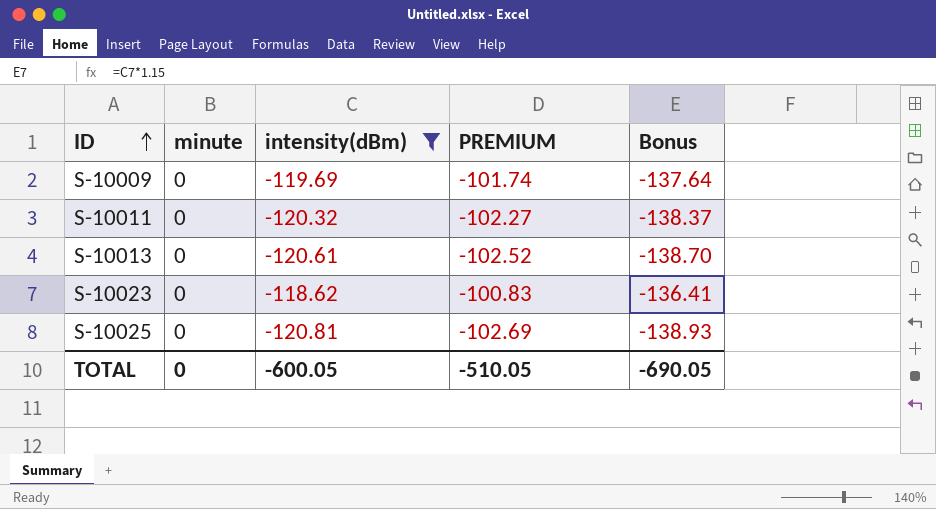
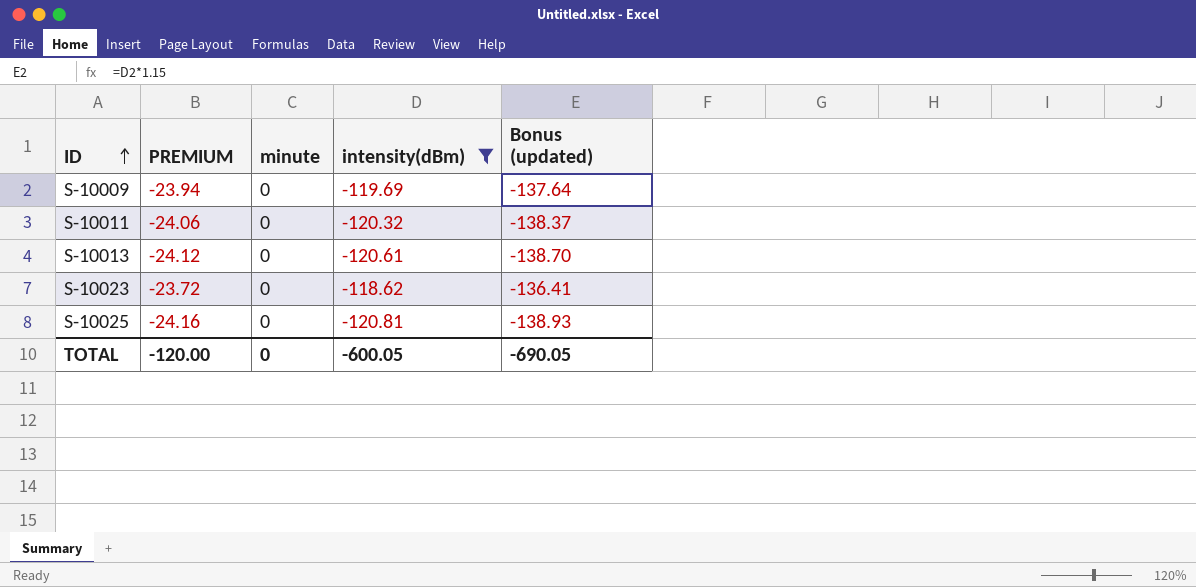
column PREMIUM | formula: [intensity(dBm)] * 0.85 -> [intensity(dBm)] * 0.2
column PREMIUM | position: 4 -> 2
column name: Bonus -> Bonus (updated)
TOTAL | PREMIUM: -510.05 -> -120.00

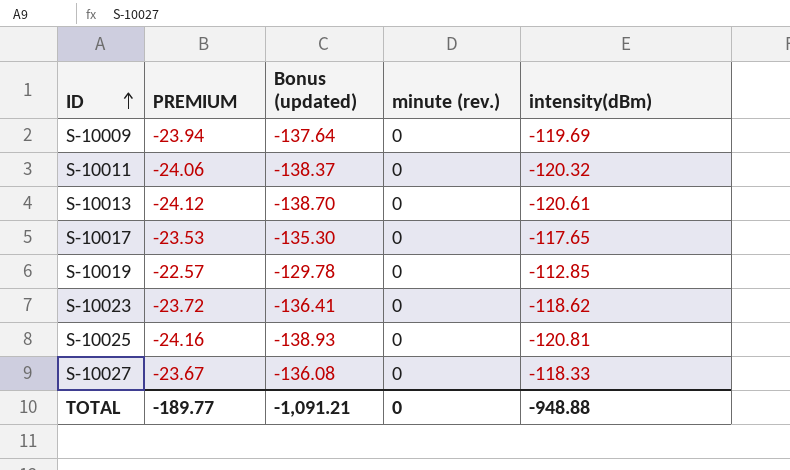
filter: intensity(dBm) <= -118.62 -> none
column Bonus (updated) | position: 5 -> 3
column name: minute -> minute (rev.)
TOTAL | PREMIUM: -120.00 -> -189.77
TOTAL | Bonus (updated): -690.05 -> -1,091.21
TOTAL | intensity(dBm): -600.05 -> -948.88

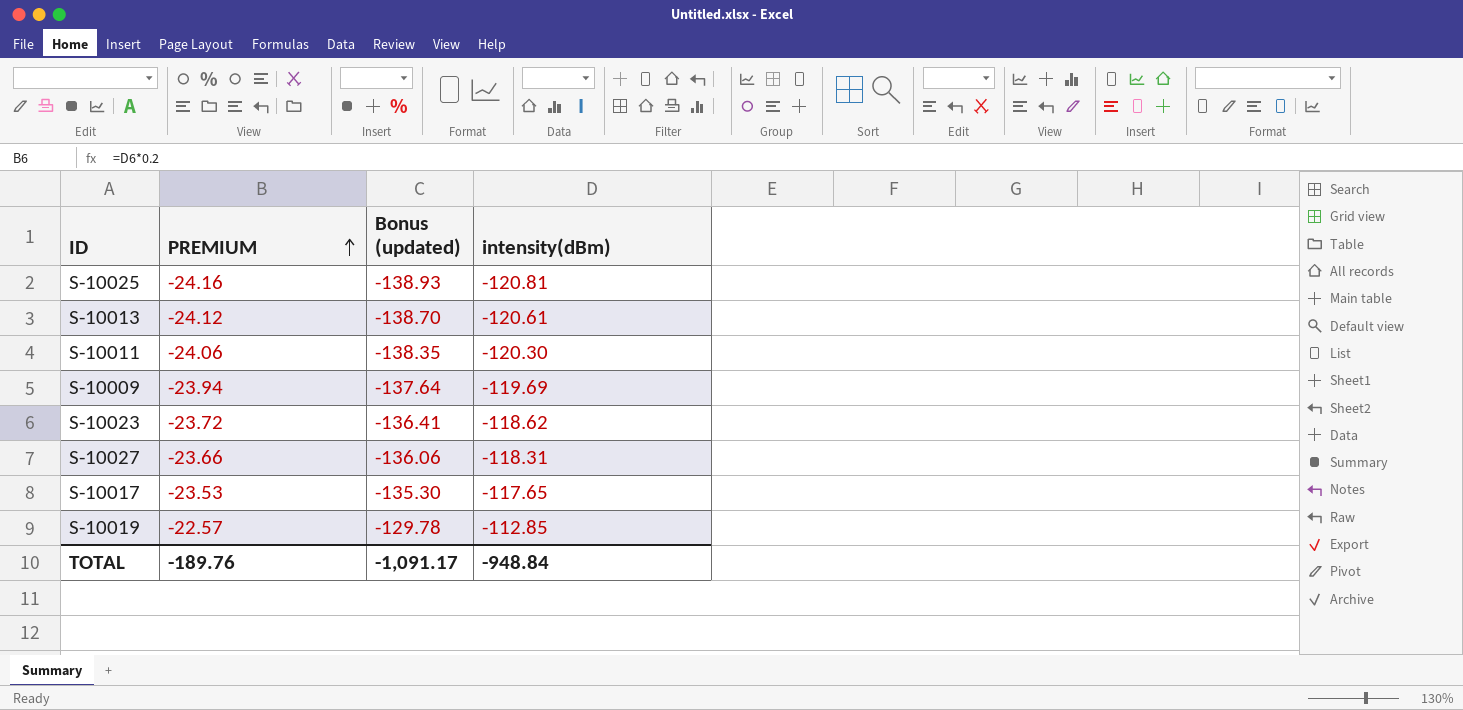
row order: ID ascending -> PREMIUM ascending
column minute (rev.) | position: 4 -> none
S-10011 | Bonus (updated): -138.37 -> -138.35
S-10011 | intensity(dBm): -120.32 -> -120.30
S-10027 | PREMIUM: -23.67 -> -23.66
S-10027 | Bonus (updated): -136.08 -> -136.06
S-10027 | intensity(dBm): -118.33 -> -118.31
TOTAL | PREMIUM: -189.77 -> -189.76
TOTAL | Bonus (updated): -1,091.21 -> -1,091.17
TOTAL | intensity(dBm): -948.88 -> -948.84

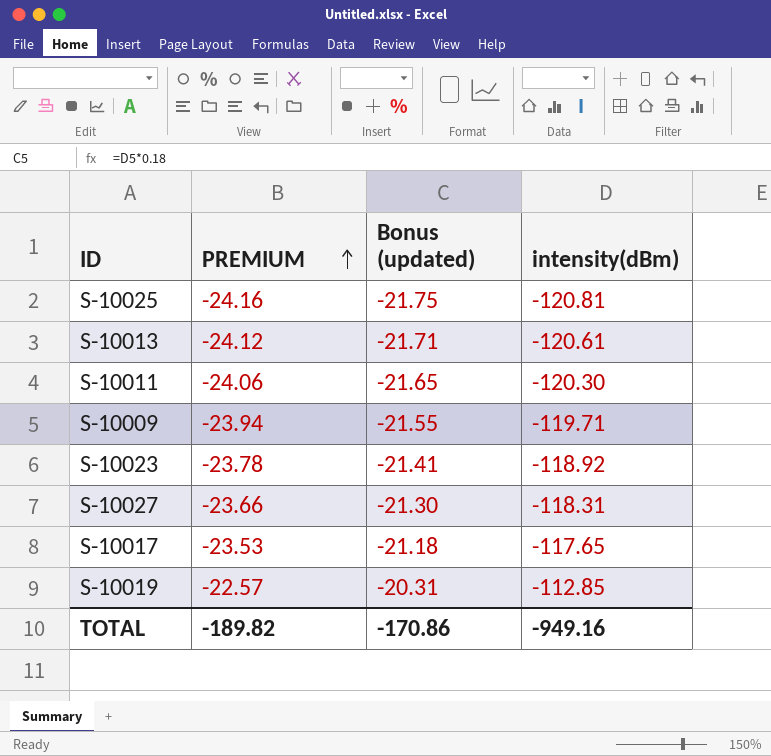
column Bonus (updated) | formula: [intensity(dBm)] * 1.15 -> [intensity(dBm)] * 0.18
S-10009 | intensity(dBm): -119.69 -> -119.71
S-10023 | PREMIUM: -23.72 -> -23.78
S-10023 | intensity(dBm): -118.62 -> -118.92
TOTAL | PREMIUM: -189.76 -> -189.82
TOTAL | Bonus (updated): -1,091.17 -> -170.86
TOTAL | intensity(dBm): -948.84 -> -949.16

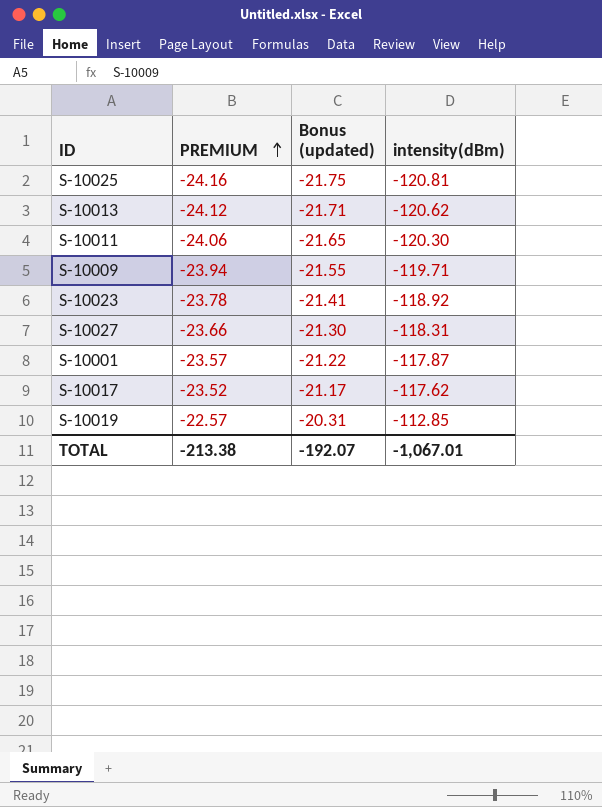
S-10013 | intensity(dBm): -120.61 -> -120.62
row S-10001: none -> -23.57 | -21.22 | -117.87
S-10017 | PREMIUM: -23.53 -> -23.52
S-10017 | Bonus (updated): -21.18 -> -21.17
S-10017 | intensity(dBm): -117.65 -> -117.62
TOTAL | PREMIUM: -189.82 -> -213.38
TOTAL | Bonus (updated): -170.86 -> -192.07
TOTAL | intensity(dBm): -949.16 -> -1,067.01

